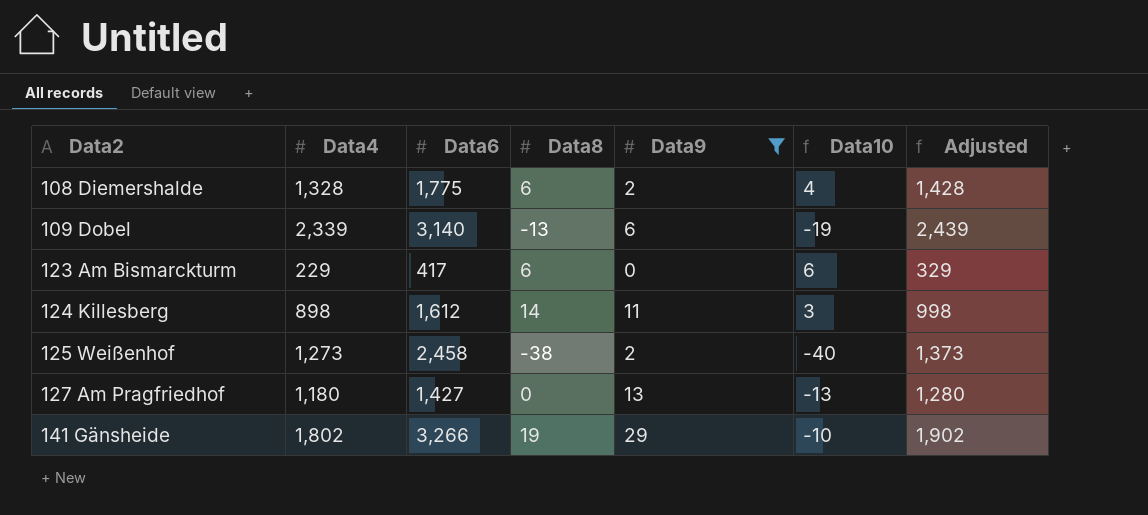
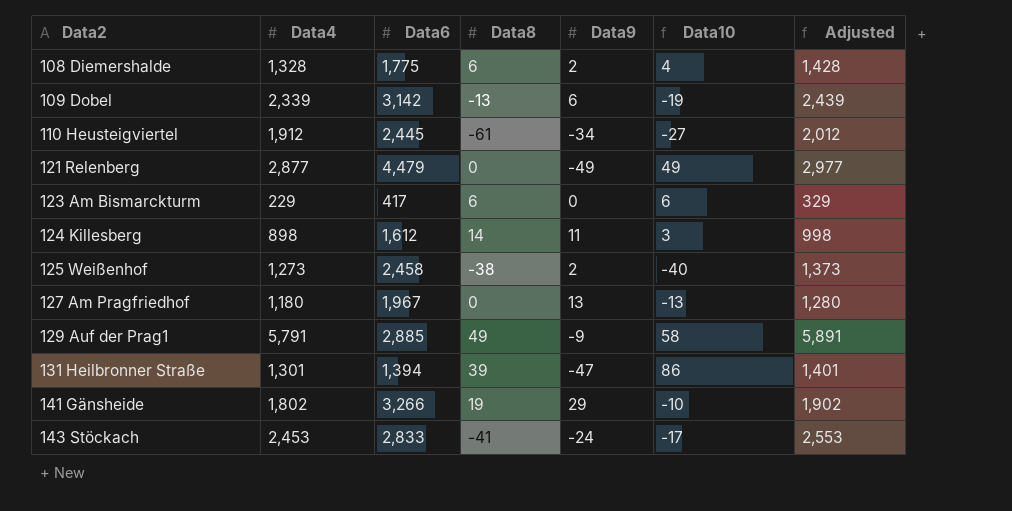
filter: Data9 >= 0 -> none
109 Dobel | Data6: 3,140 -> 3,142
127 Am Pragfriedhof | Data6: 1,427 -> 1,967

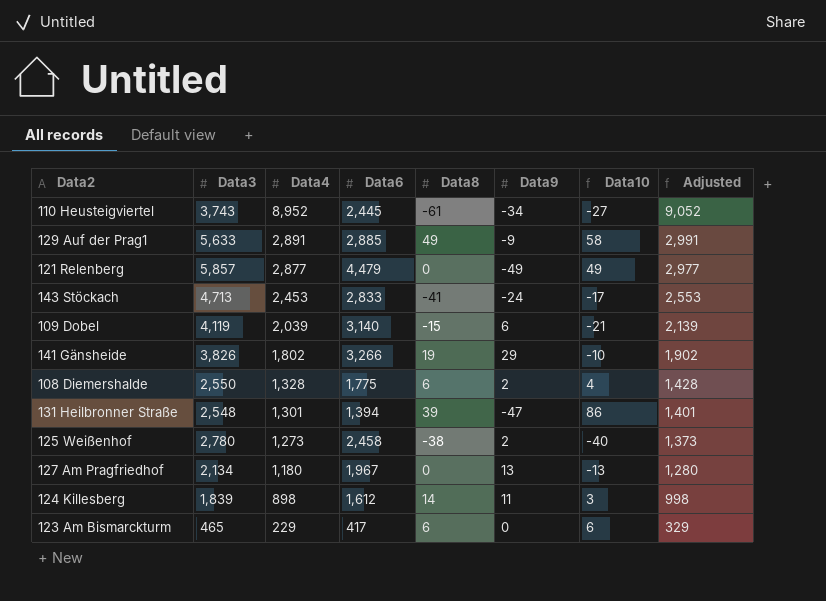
row order: Data2 ascending -> Data4 descending
column Data3 | position: none -> 2
110 Heusteigviertel | Data4: 1,912 -> 8,952
110 Heusteigviertel | Adjusted: 2,012 -> 9,052
129 Auf der Prag1 | Data4: 5,791 -> 2,891
129 Auf der Prag1 | Adjusted: 5,891 -> 2,991
109 Dobel | Data4: 2,339 -> 2,039
109 Dobel | Data6: 3,142 -> 3,140
109 Dobel | Data8: -13 -> -15
109 Dobel | Data10: -19 -> -21
109 Dobel | Adjusted: 2,439 -> 2,139

